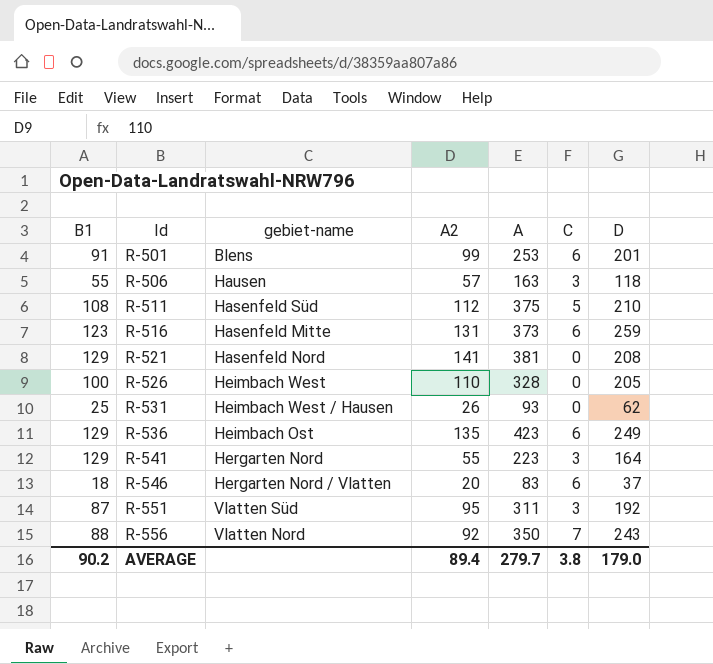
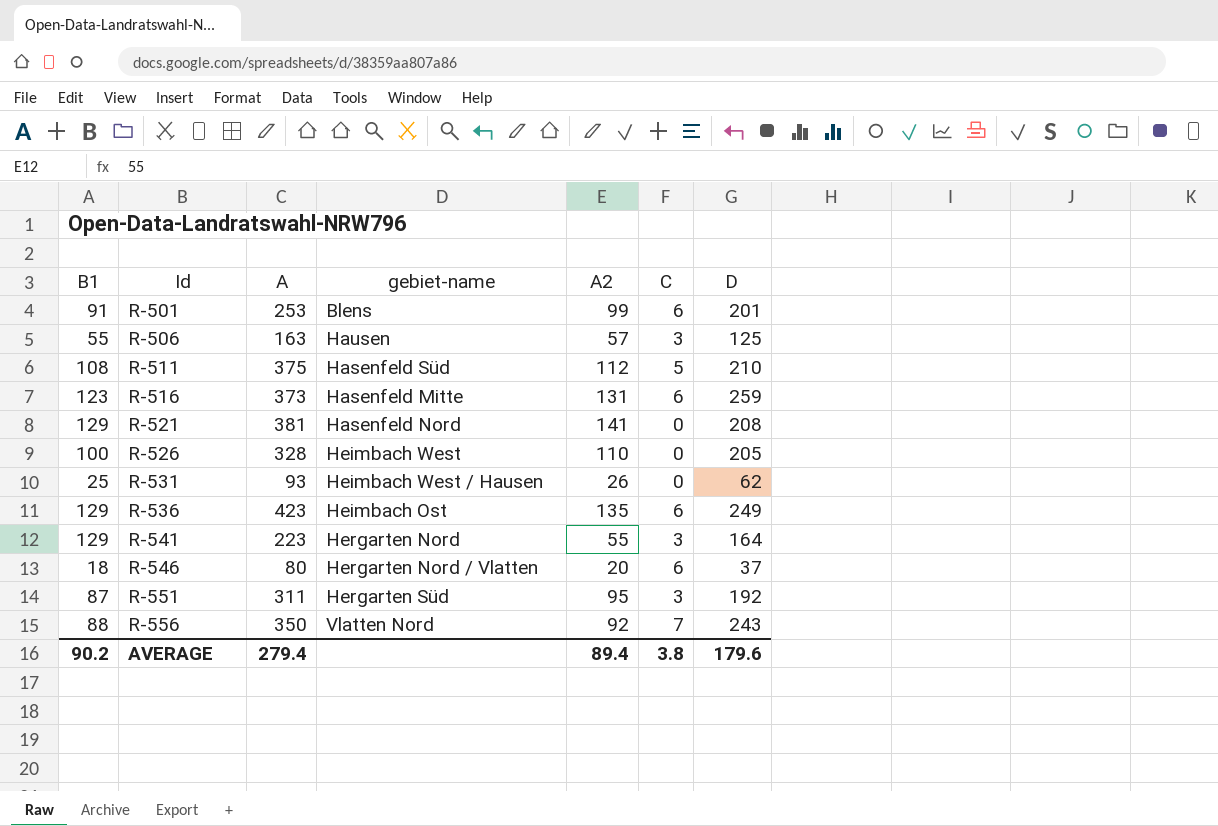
column A | position: 5 -> 3
R-506 | D: 118 -> 125
R-546 | A: 83 -> 80
R-551 | gebiet-name: Vlatten Süd -> Hergarten Süd
AVERAGE | A: 279.7 -> 279.4
AVERAGE | D: 179.0 -> 179.6

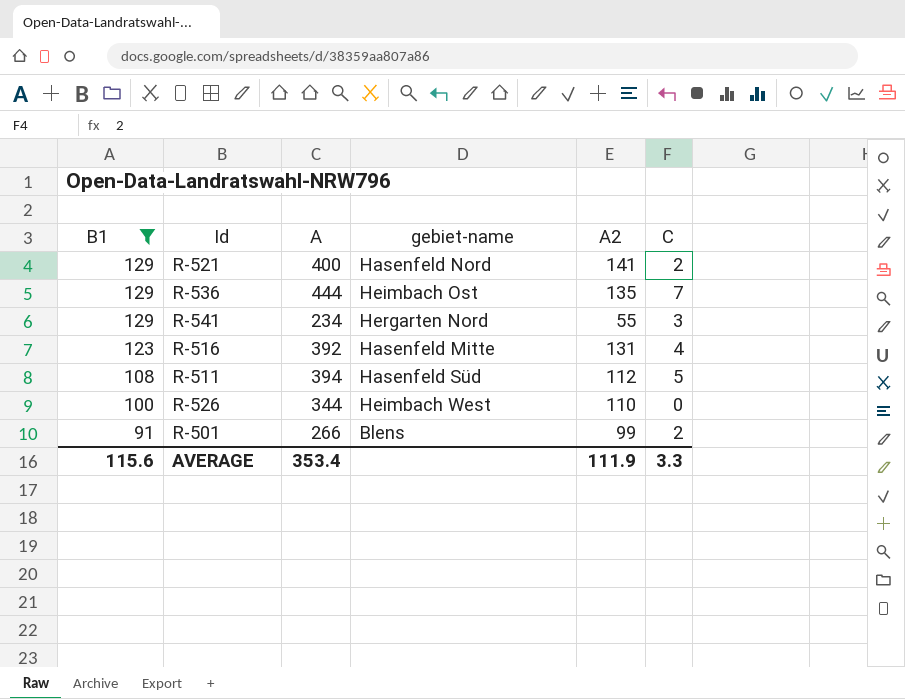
filter: none -> B1 >= 91
row order: Id ascending -> B1 descending
column D | position: 7 -> none
R-521 | A: 381 -> 400
R-521 | C: 0 -> 2
R-536 | A: 423 -> 444
R-536 | C: 6 -> 7
R-541 | A: 223 -> 234
R-516 | A: 373 -> 392
R-516 | C: 6 -> 4
R-511 | A: 375 -> 394
R-526 | A: 328 -> 344
R-501 | A: 253 -> 266
R-501 | C: 6 -> 2
AVERAGE | B1: 90.2 -> 115.6
AVERAGE | A: 279.4 -> 353.4
AVERAGE | A2: 89.4 -> 111.9
AVERAGE | C: 3.8 -> 3.3

